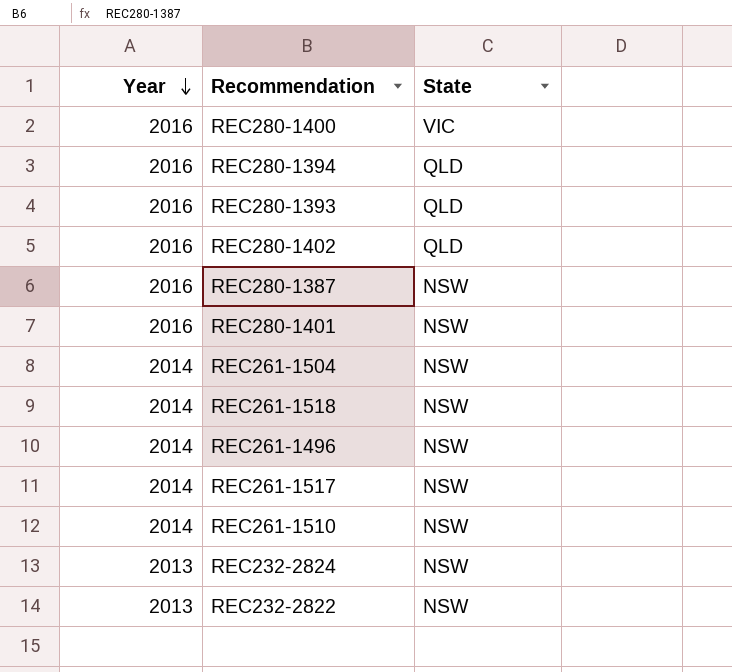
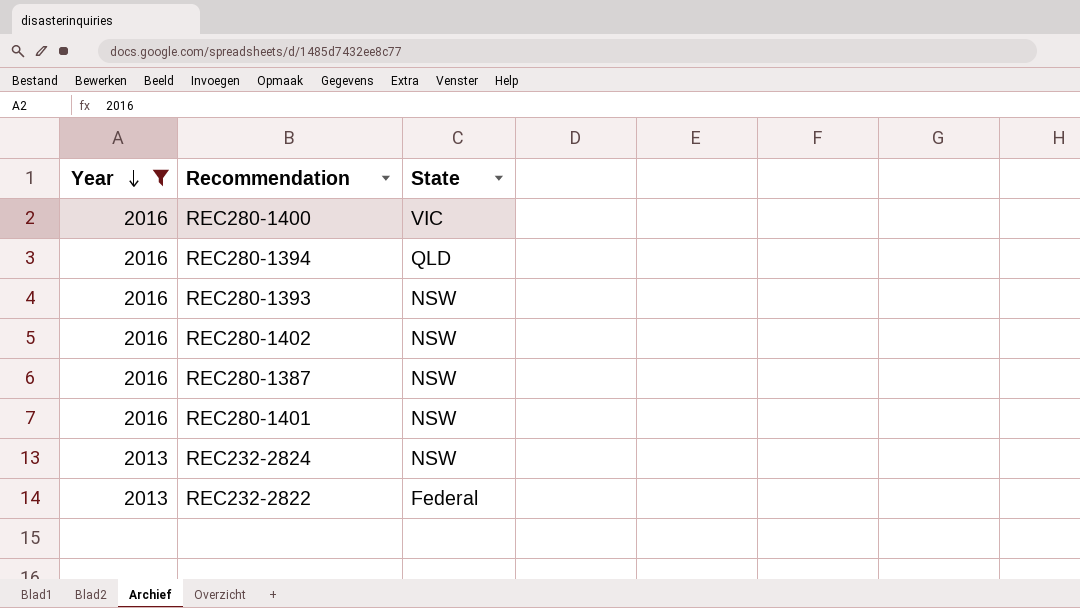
filter: none -> Year != 2014
REC280-1393 | State: QLD -> NSW
REC280-1402 | State: QLD -> NSW
REC232-2822 | State: NSW -> Federal

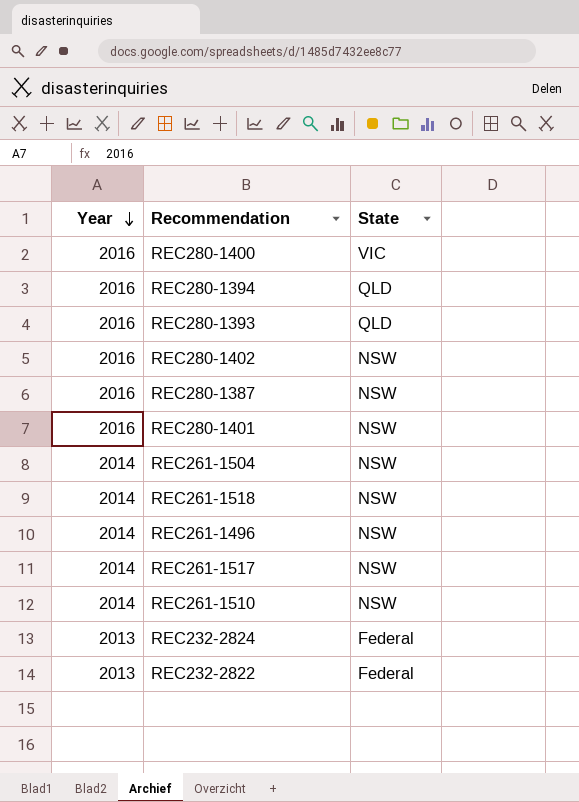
filter: Year != 2014 -> none
REC280-1393 | State: NSW -> QLD
REC232-2824 | State: NSW -> Federal

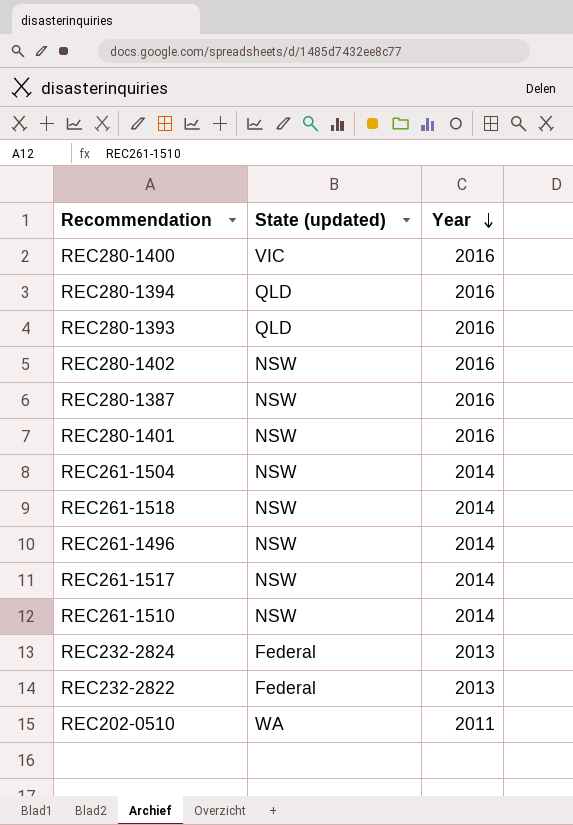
column name: State -> State (updated)
column Year | position: 1 -> 3
row REC202-0510: none -> WA | 2011

